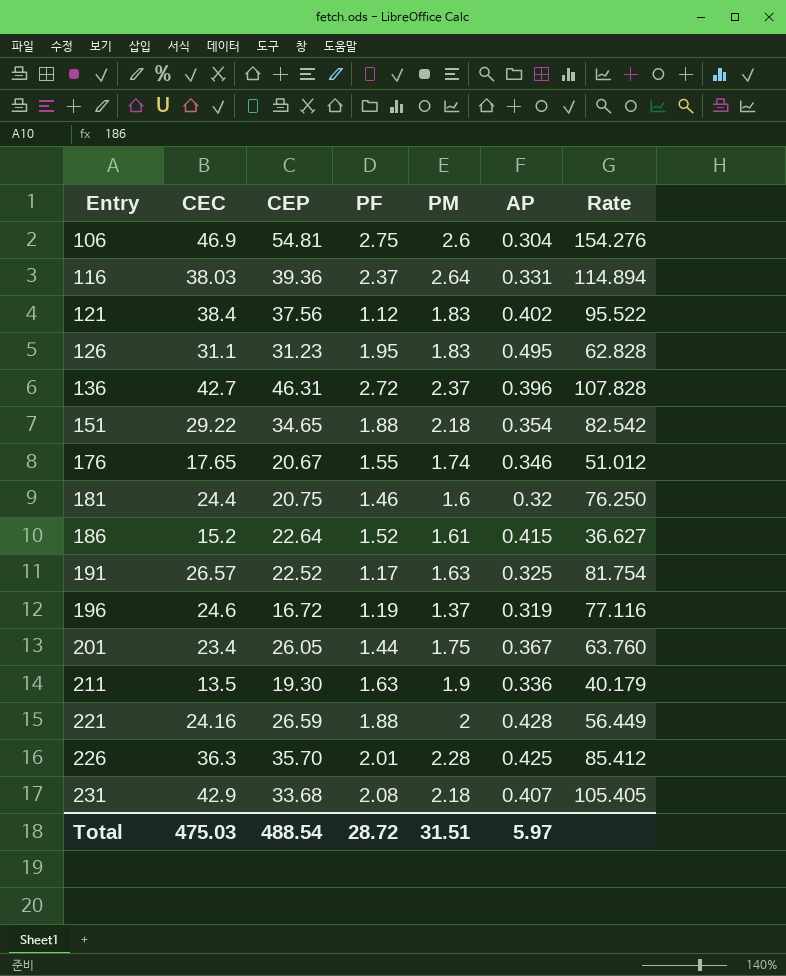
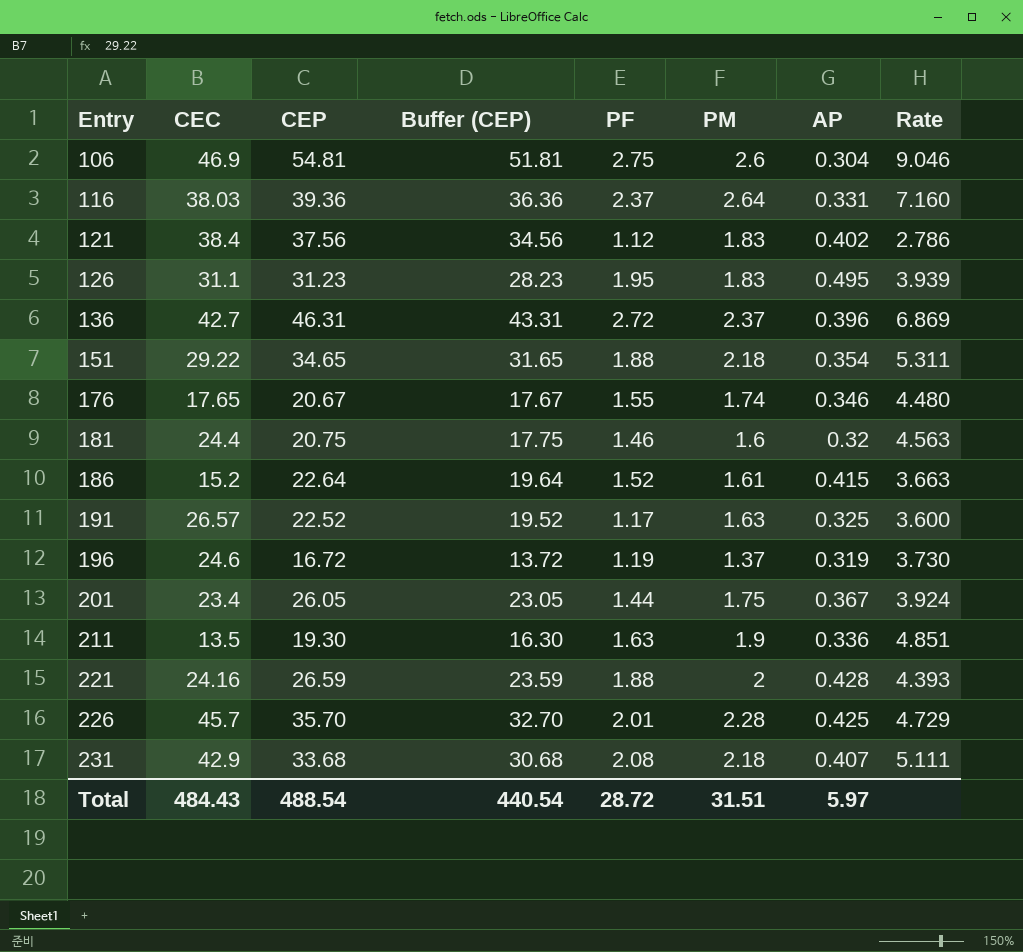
column Buffer (CEP) | formula: none -> [CEP] - 3
column Rate | formula: [CEC] / [AP] -> [PF] / [AP]
226 | CEC: 36.3 -> 45.7
Total | CEC: 475.03 -> 484.43

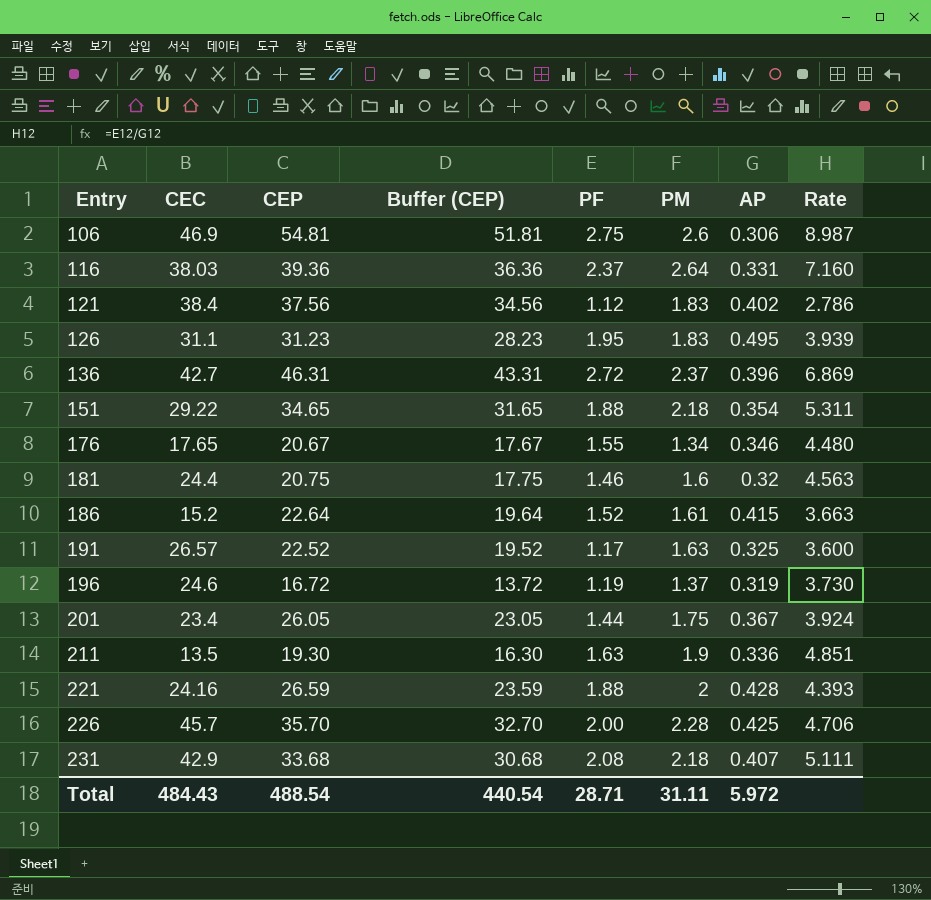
106 | AP: 0.304 -> 0.306
106 | Rate: 9.046 -> 8.987
176 | PM: 1.74 -> 1.34
226 | PF: 2.01 -> 2.00
226 | Rate: 4.729 -> 4.706
Total | PF: 28.72 -> 28.71
Total | PM: 31.51 -> 31.11
Total | AP: 5.97 -> 5.972

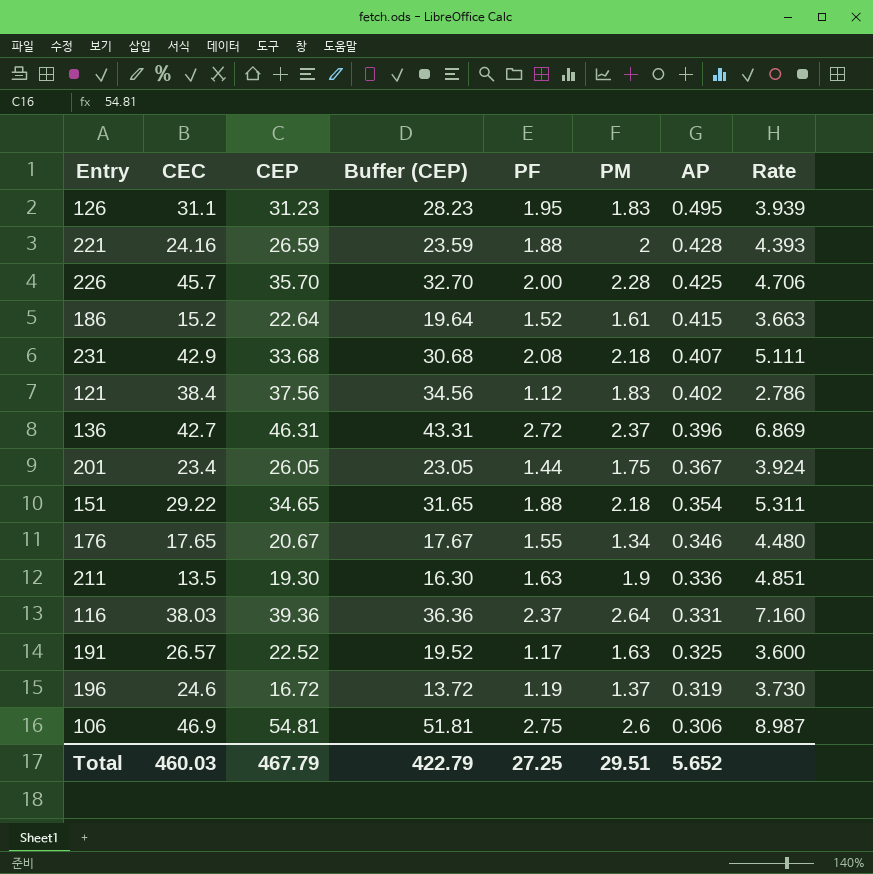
row order: Entry ascending -> AP descending
row 181: 24.4 | 20.75 | 17.75 | 1.46 | 1.6 | 0.32 | 4.563 -> none
Total | CEC: 484.43 -> 460.03
Total | CEP: 488.54 -> 467.79
Total | Buffer (CEP): 440.54 -> 422.79
Total | PF: 28.71 -> 27.25
Total | PM: 31.11 -> 29.51
Total | AP: 5.972 -> 5.652

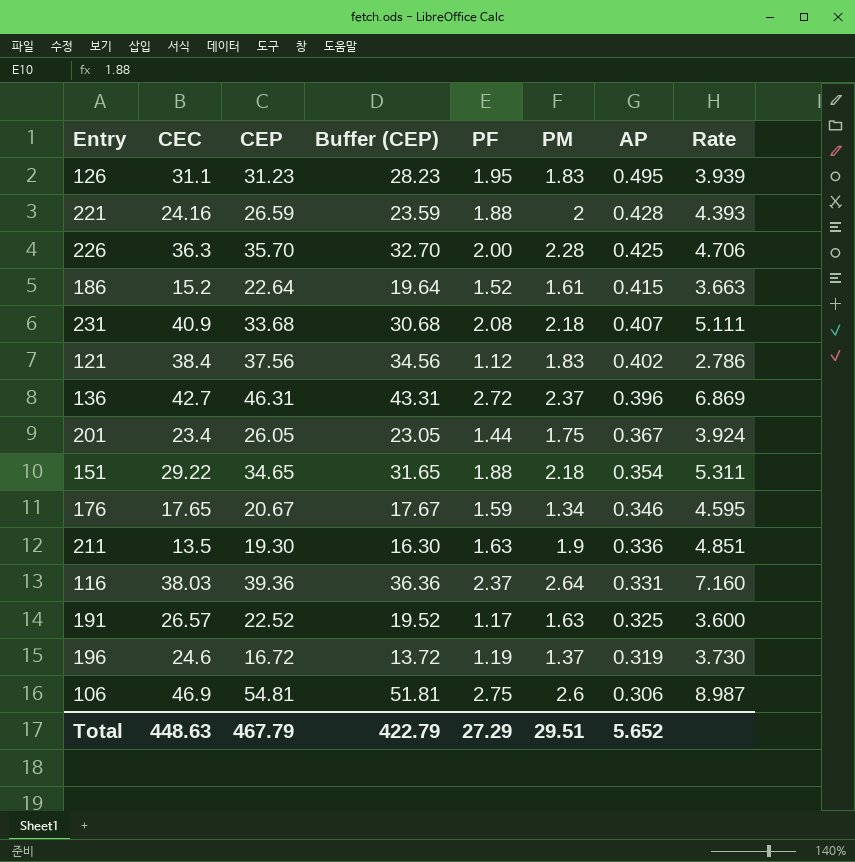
226 | CEC: 45.7 -> 36.3
231 | CEC: 42.9 -> 40.9
176 | PF: 1.55 -> 1.59
176 | Rate: 4.480 -> 4.595
Total | CEC: 460.03 -> 448.63
Total | PF: 27.25 -> 27.29

